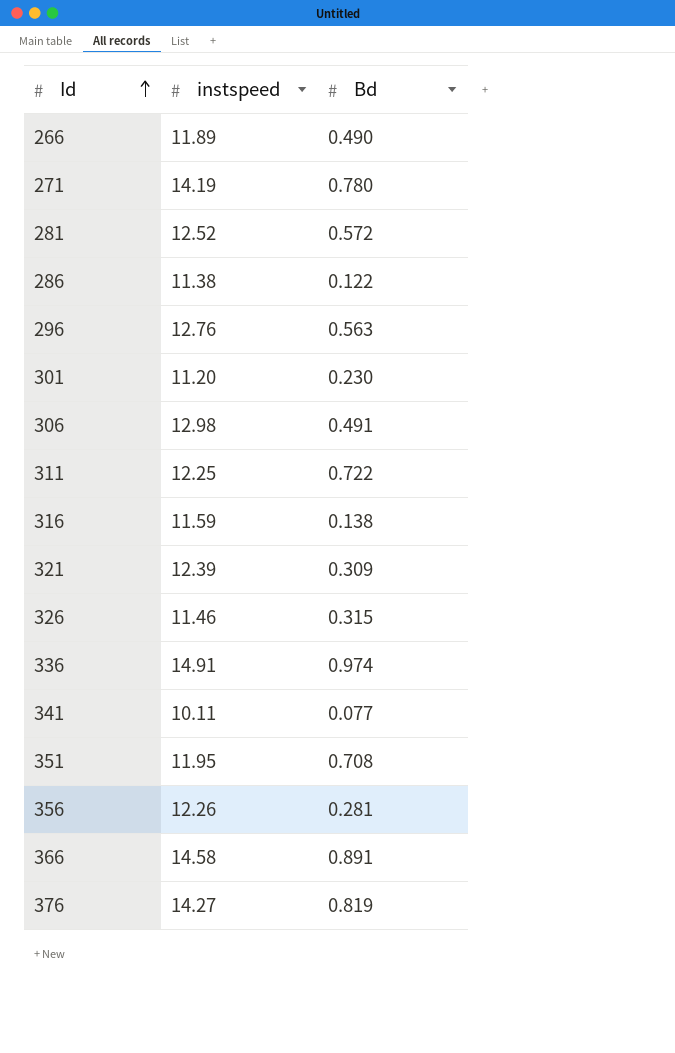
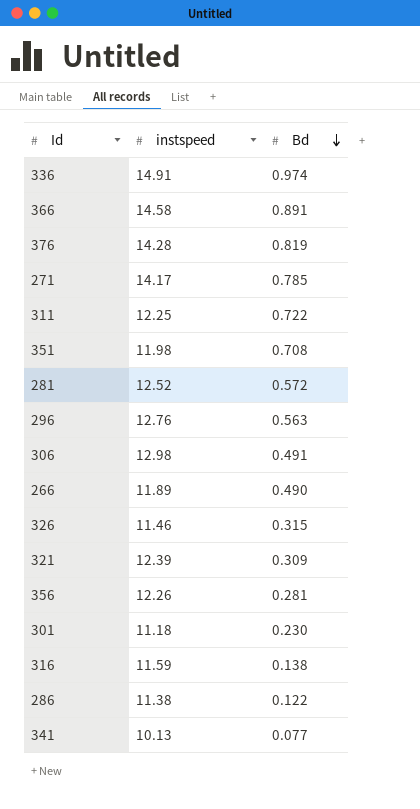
row order: Id ascending -> Bd descending
376 | instspeed: 14.27 -> 14.28
271 | instspeed: 14.19 -> 14.17
271 | Bd: 0.780 -> 0.785
351 | instspeed: 11.95 -> 11.98
301 | instspeed: 11.20 -> 11.18
341 | instspeed: 10.11 -> 10.13

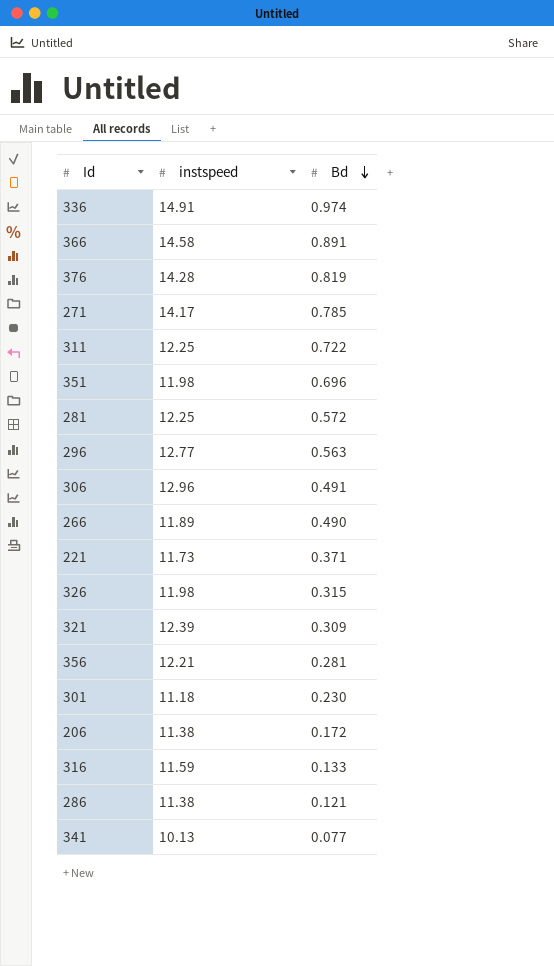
351 | Bd: 0.708 -> 0.696
281 | instspeed: 12.52 -> 12.25
296 | instspeed: 12.76 -> 12.77
306 | instspeed: 12.98 -> 12.96
row 221: none -> 11.73 | 0.371
326 | instspeed: 11.46 -> 11.98
356 | instspeed: 12.26 -> 12.21
row 206: none -> 11.38 | 0.172
316 | Bd: 0.138 -> 0.133
286 | Bd: 0.122 -> 0.121

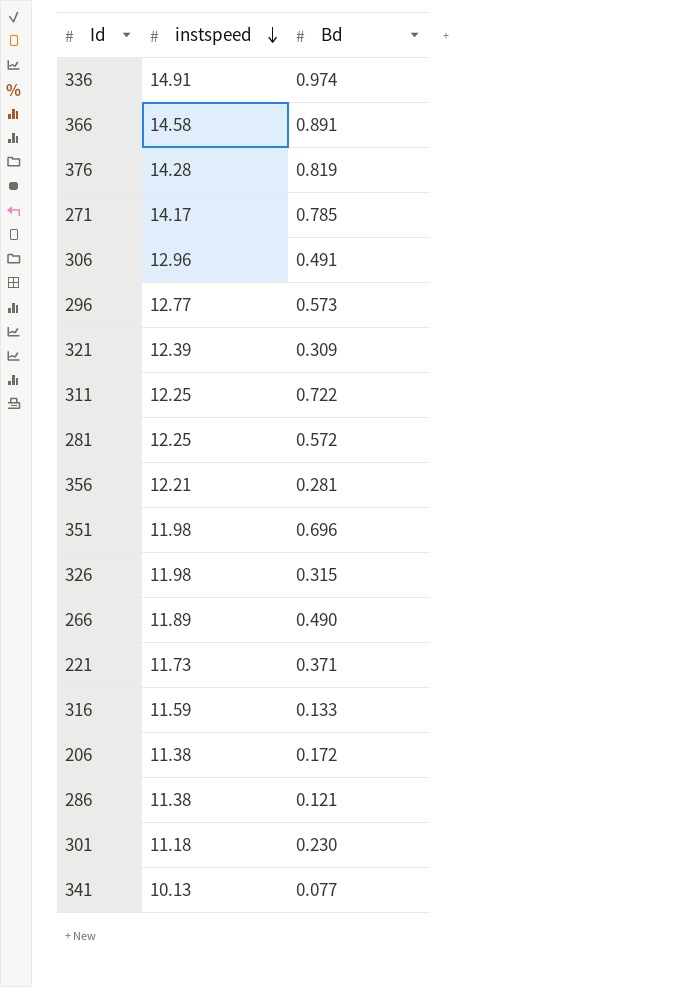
row order: Bd descending -> instspeed descending
296 | Bd: 0.563 -> 0.573

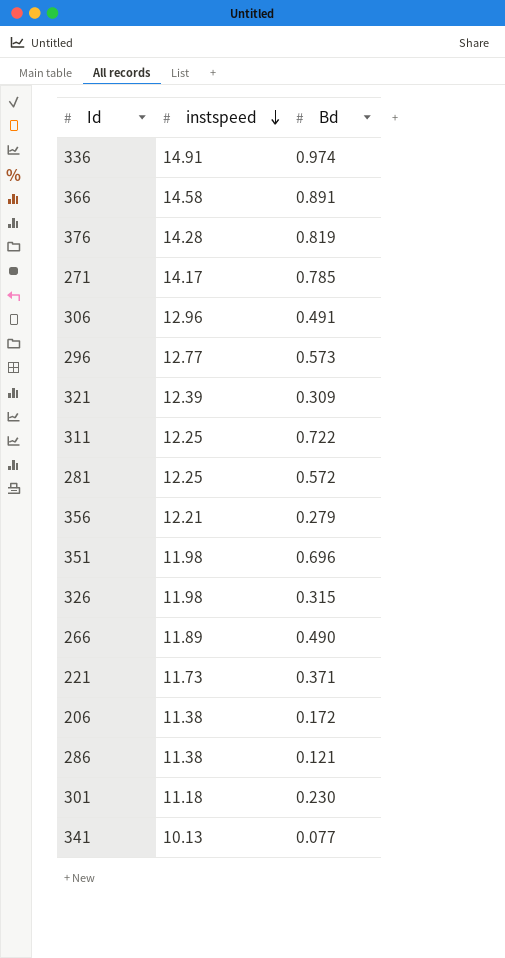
row 316: 11.59 | 0.133 -> none
356 | Bd: 0.281 -> 0.279

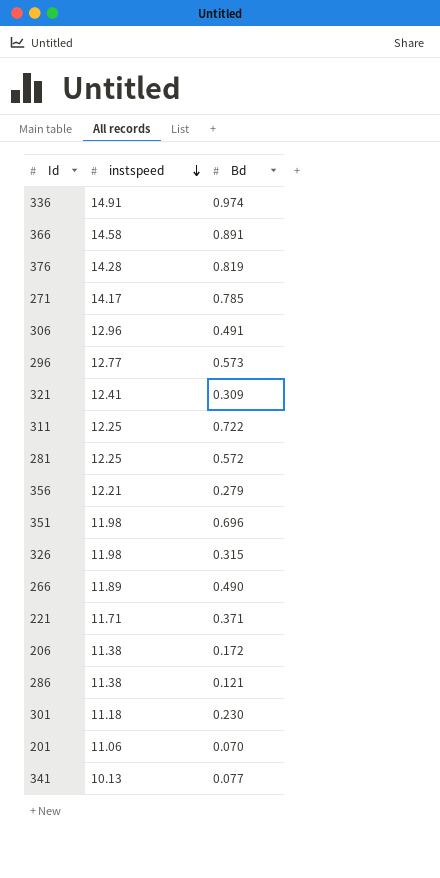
321 | instspeed: 12.39 -> 12.41
221 | instspeed: 11.73 -> 11.71
row 201: none -> 11.06 | 0.070

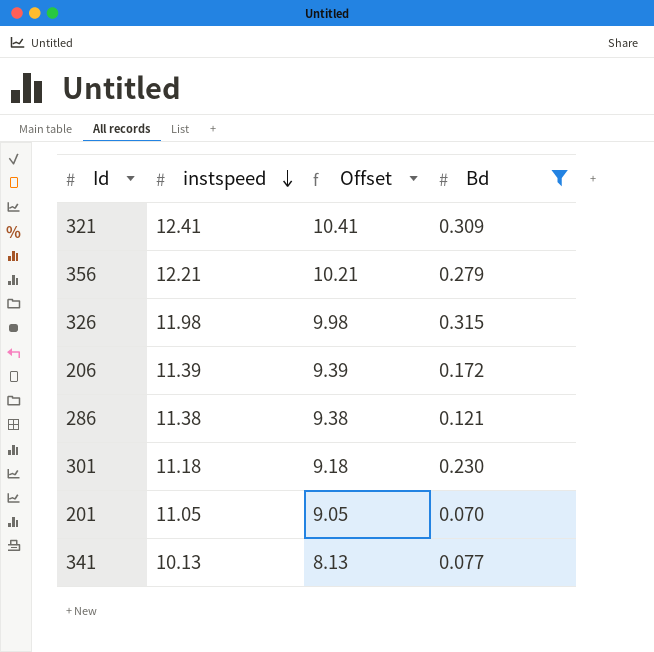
filter: none -> Bd <= 0.315
column Offset | formula: none -> [instspeed] - 2
206 | instspeed: 11.38 -> 11.39
201 | instspeed: 11.06 -> 11.05

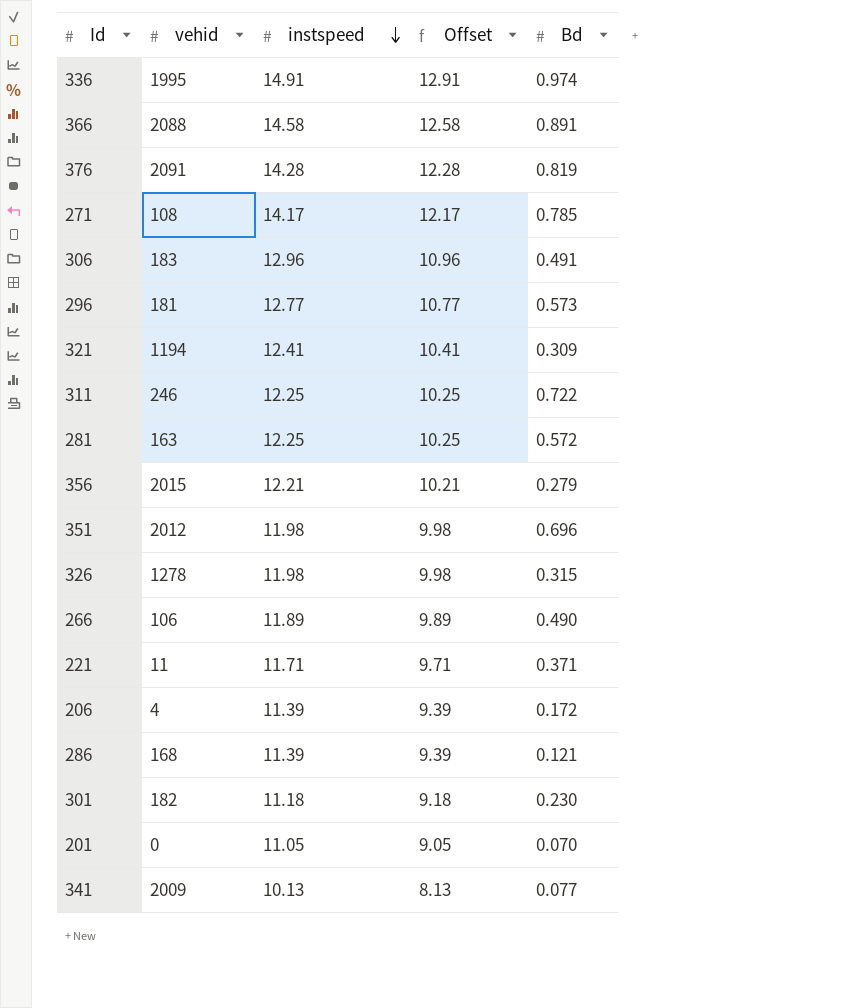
filter: Bd <= 0.315 -> none
column vehid | position: none -> 2
286 | instspeed: 11.38 -> 11.39
286 | Offset: 9.38 -> 9.39

